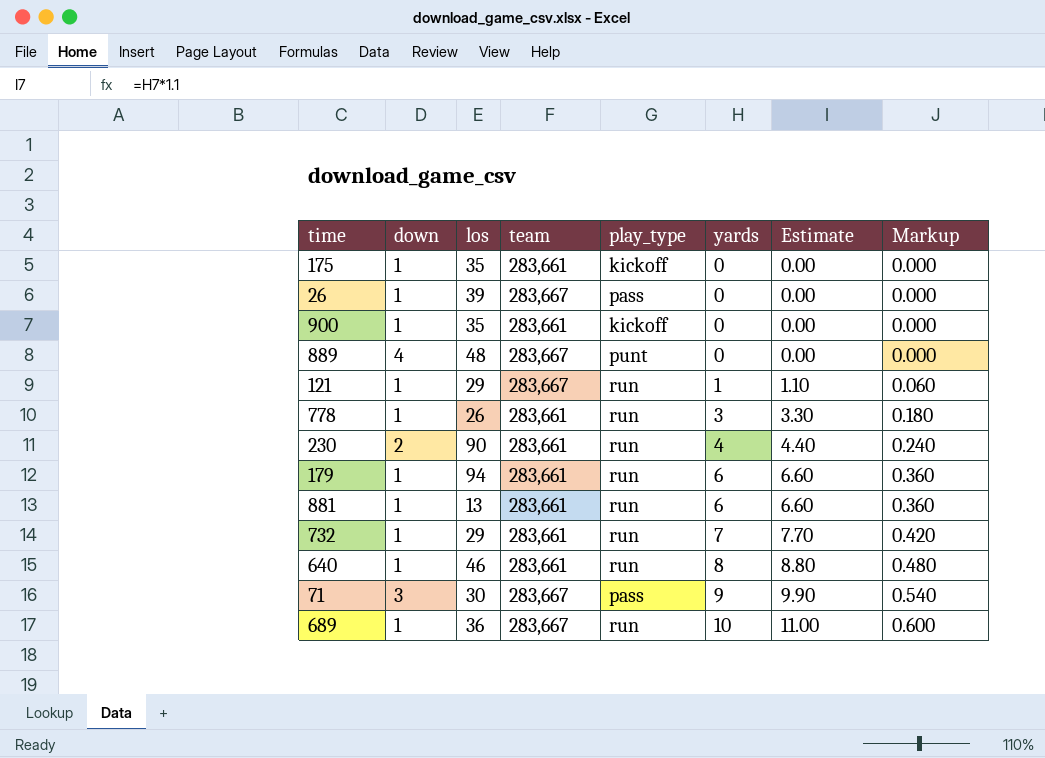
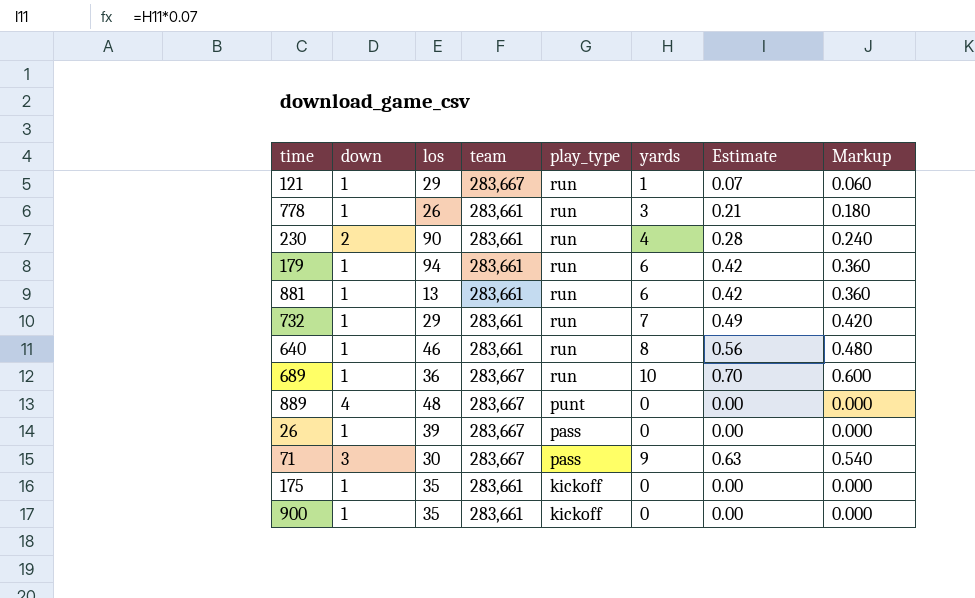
row order: yards ascending -> play_type descending
column Estimate | formula: [yards] * 1.1 -> [yards] * 0.07

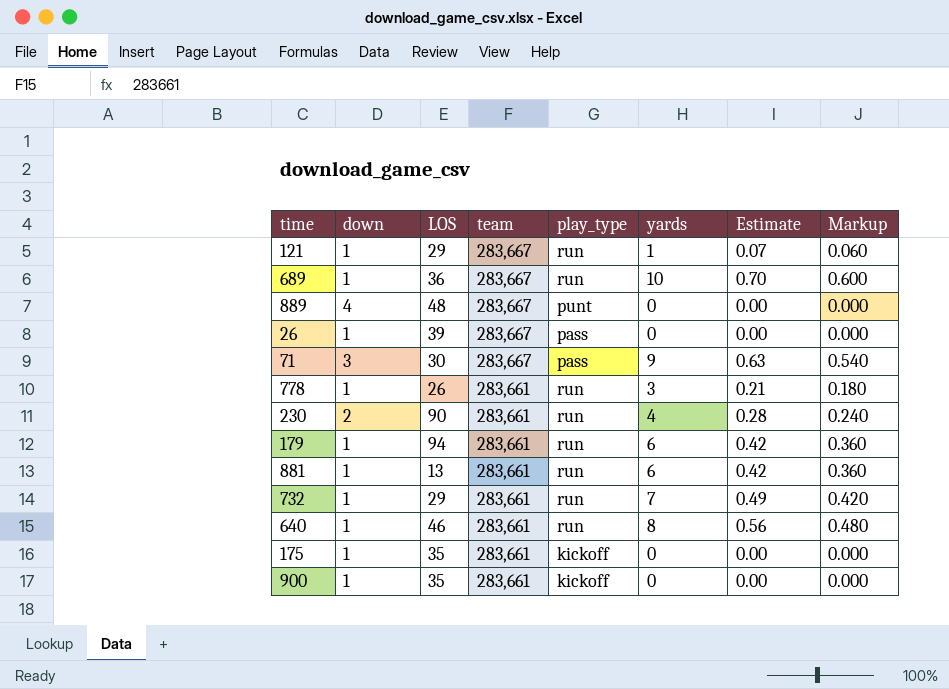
row order: play_type descending -> team descending
column name: los -> LOS

